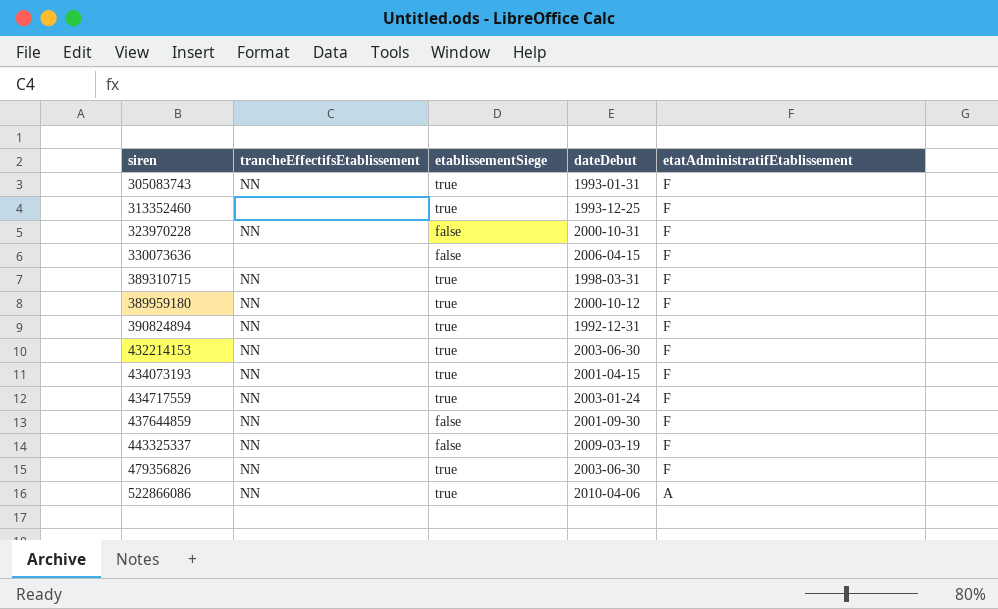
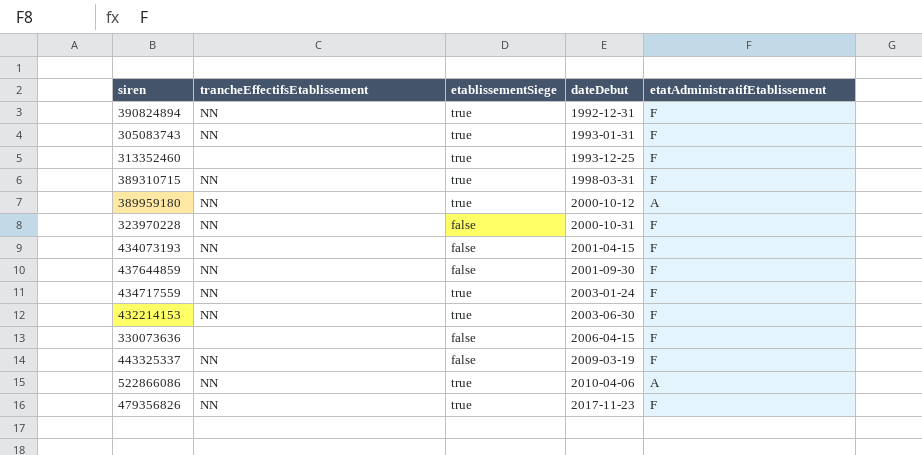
row order: siren ascending -> dateDebut ascending
389959180 | etatAdministratifEtablissement: F -> A
434073193 | etablissementSiege: true -> false
479356826 | dateDebut: 2003-06-30 -> 2017-11-23

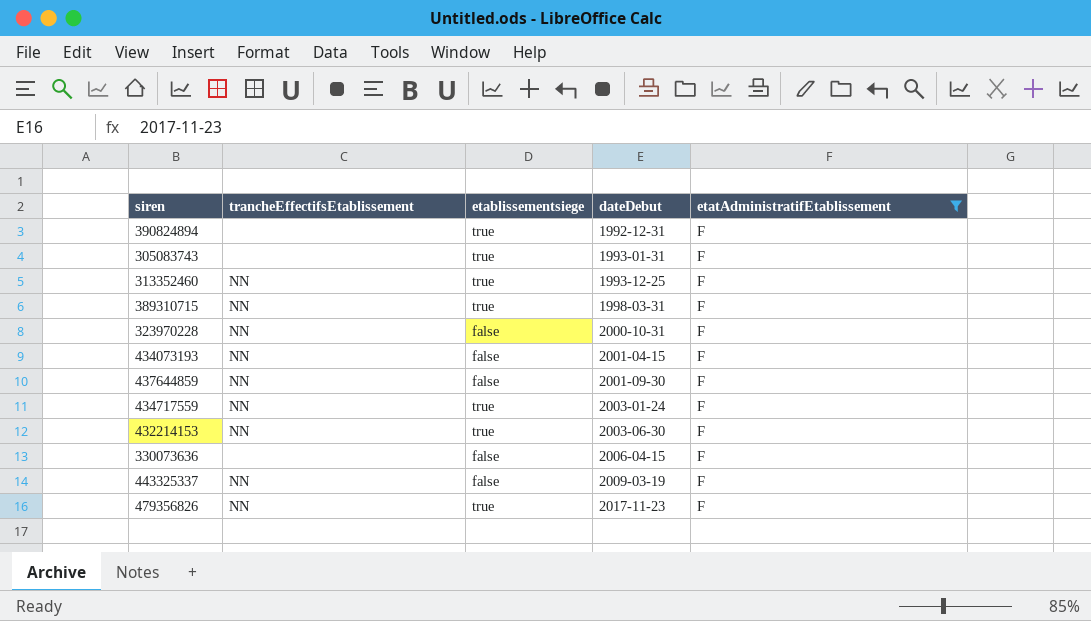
filter: none -> etatAdministratifEtablissement = F
column name: etablissementSiege -> etablissementsiege
390824894 | trancheEffectifsEtablissement: NN -> none
305083743 | trancheEffectifsEtablissement: NN -> none
313352460 | trancheEffectifsEtablissement: none -> NN

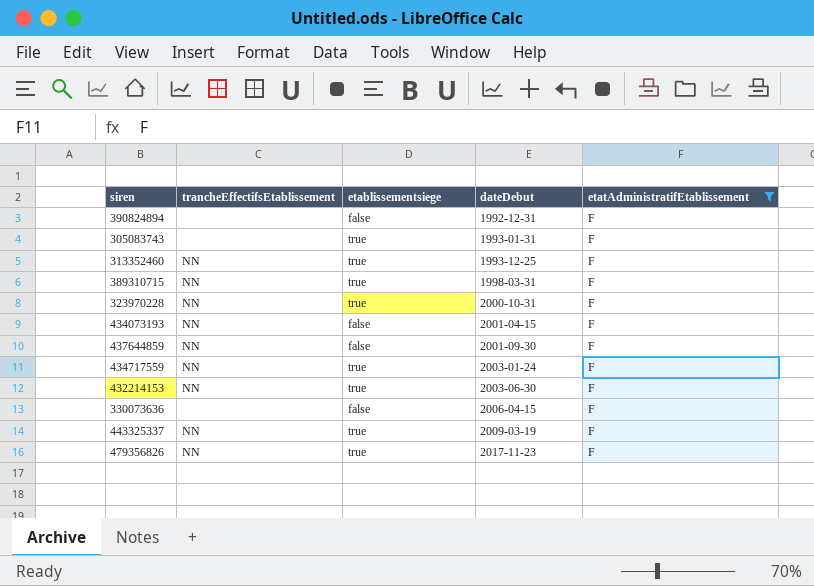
390824894 | etablissementsiege: true -> false
323970228 | etablissementsiege: false -> true
443325337 | etablissementsiege: false -> true

